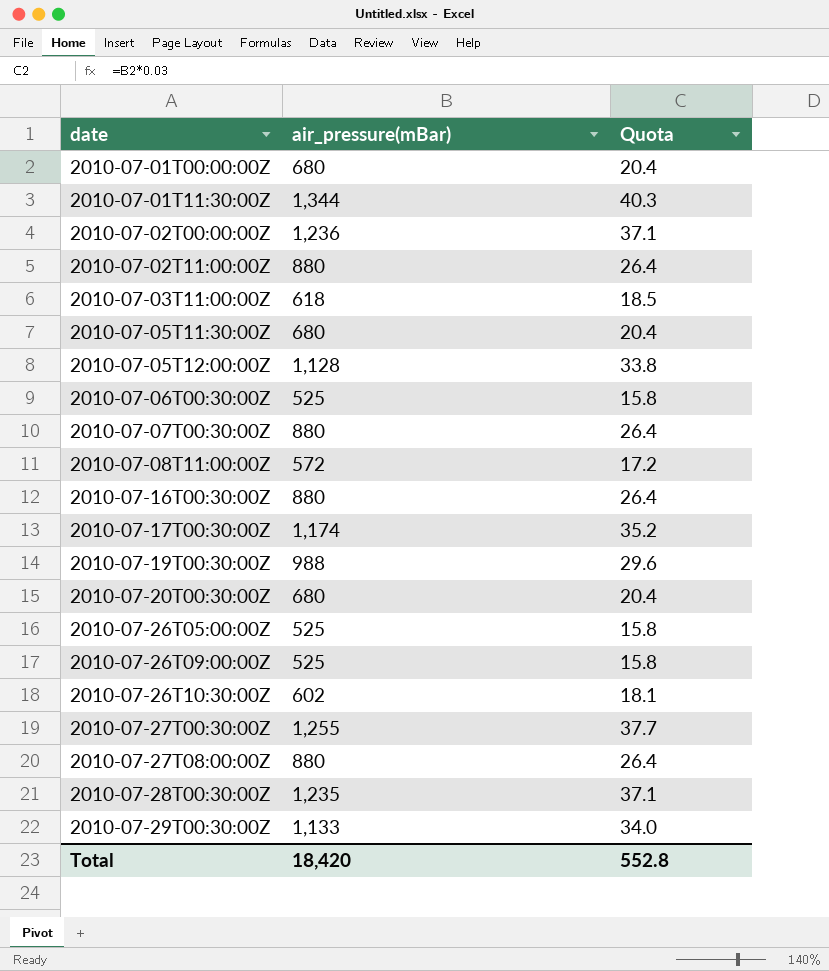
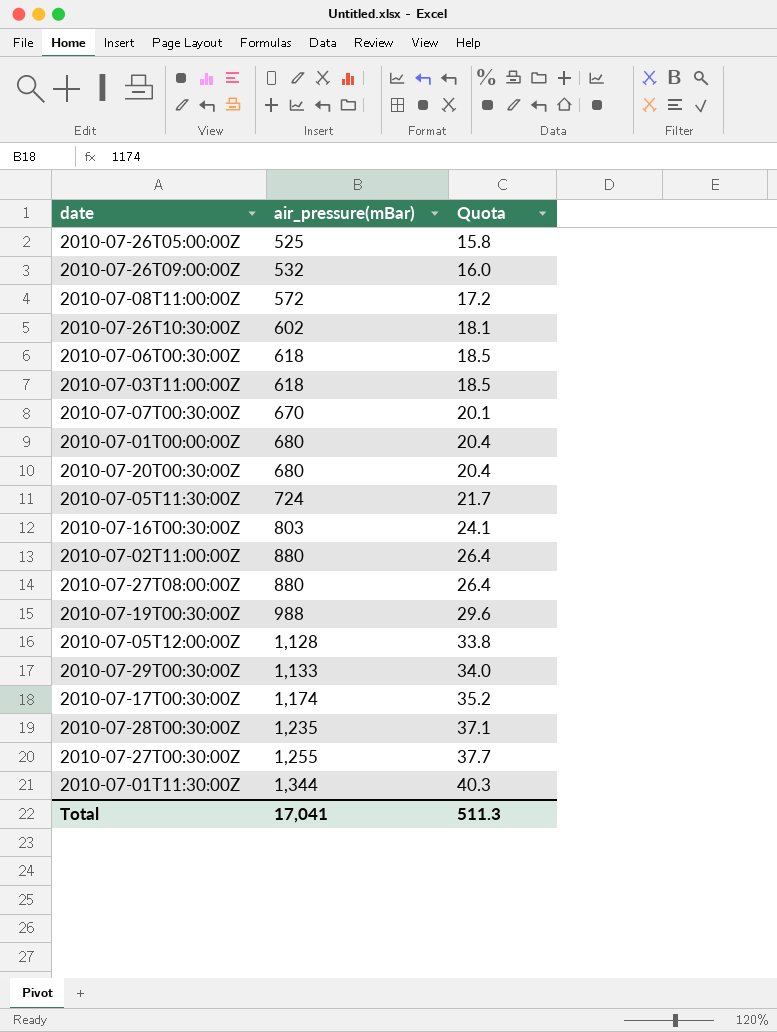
row order: date ascending -> air_pressure(mBar) ascending
row 2010-07-02T00:00:00Z: 1,236 | 37.1 -> none
2010-07-26T09:00:00Z | air_pressure(mBar): 525 -> 532
2010-07-26T09:00:00Z | Quota: 15.8 -> 16.0
2010-07-06T00:30:00Z | air_pressure(mBar): 525 -> 618
2010-07-06T00:30:00Z | Quota: 15.8 -> 18.5
2010-07-07T00:30:00Z | air_pressure(mBar): 880 -> 670
2010-07-07T00:30:00Z | Quota: 26.4 -> 20.1
2010-07-05T11:30:00Z | air_pressure(mBar): 680 -> 724
2010-07-05T11:30:00Z | Quota: 20.4 -> 21.7
2010-07-16T00:30:00Z | air_pressure(mBar): 880 -> 803
2010-07-16T00:30:00Z | Quota: 26.4 -> 24.1
Total | air_pressure(mBar): 18,420 -> 17,041
Total | Quota: 552.8 -> 511.3

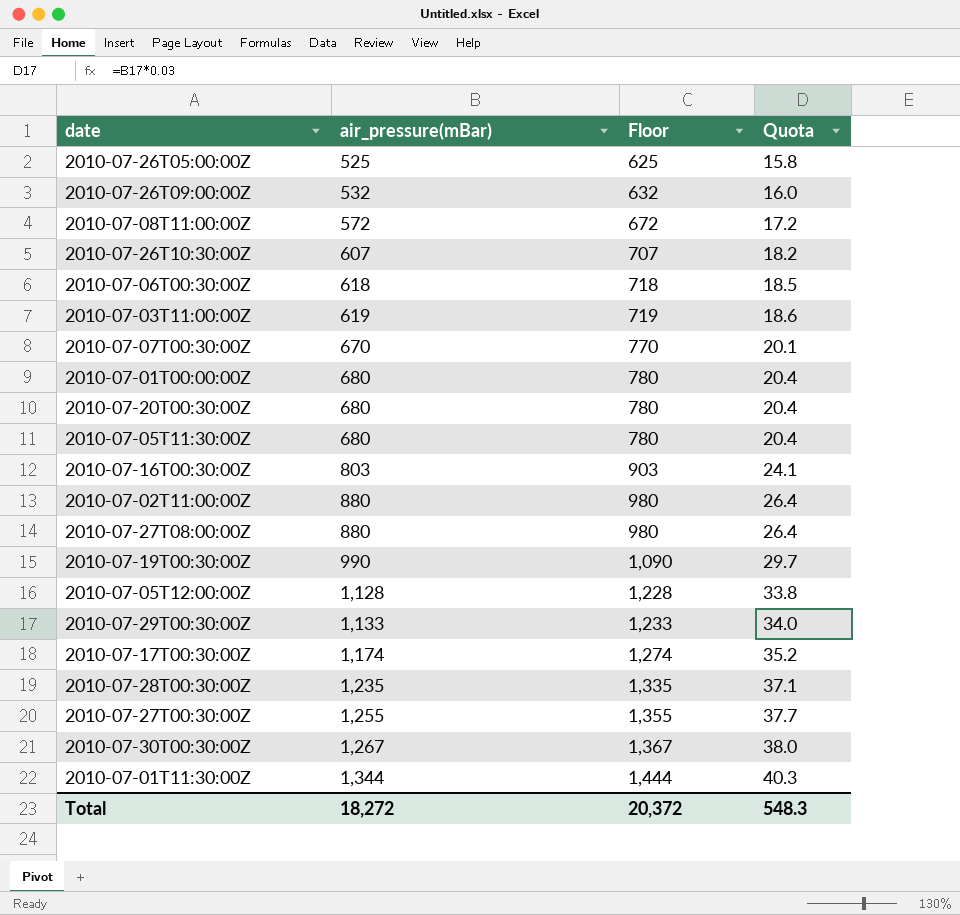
column Floor | formula: none -> [air_pressure(mBar)] + 100
2010-07-26T10:30:00Z | air_pressure(mBar): 602 -> 607
2010-07-26T10:30:00Z | Quota: 18.1 -> 18.2
2010-07-03T11:00:00Z | air_pressure(mBar): 618 -> 619
2010-07-03T11:00:00Z | Quota: 18.5 -> 18.6
2010-07-05T11:30:00Z | air_pressure(mBar): 724 -> 680
2010-07-05T11:30:00Z | Quota: 21.7 -> 20.4
2010-07-19T00:30:00Z | air_pressure(mBar): 988 -> 990
2010-07-19T00:30:00Z | Quota: 29.6 -> 29.7
row 2010-07-30T00:30:00Z: none -> 1,267 | 1,367 | 38.0
Total | air_pressure(mBar): 17,041 -> 18,272
Total | Quota: 511.3 -> 548.3

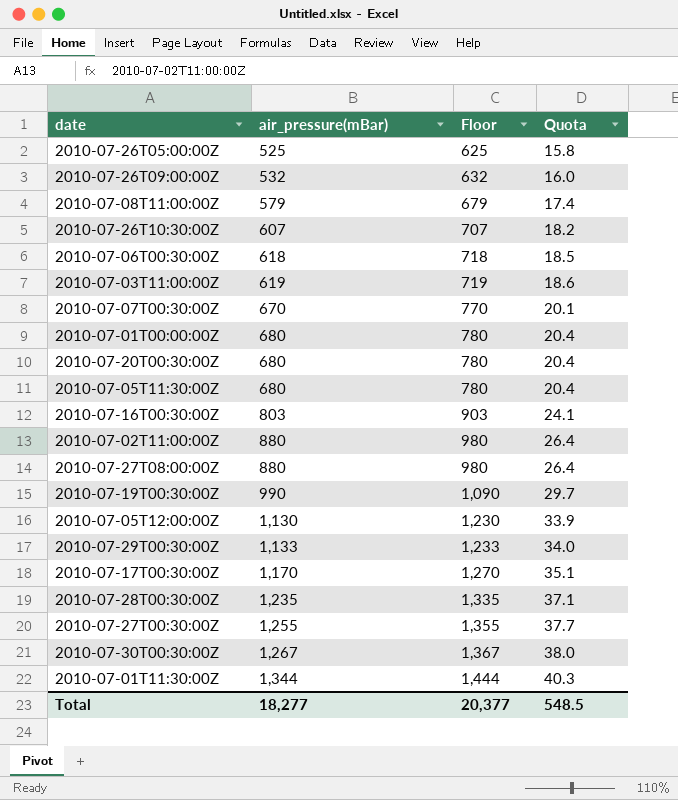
2010-07-08T11:00:00Z | air_pressure(mBar): 572 -> 579
2010-07-08T11:00:00Z | Floor: 672 -> 679
2010-07-08T11:00:00Z | Quota: 17.2 -> 17.4
2010-07-05T12:00:00Z | air_pressure(mBar): 1,128 -> 1,130
2010-07-05T12:00:00Z | Floor: 1,228 -> 1,230
2010-07-05T12:00:00Z | Quota: 33.8 -> 33.9
2010-07-17T00:30:00Z | air_pressure(mBar): 1,174 -> 1,170
2010-07-17T00:30:00Z | Floor: 1,274 -> 1,270
2010-07-17T00:30:00Z | Quota: 35.2 -> 35.1
Total | air_pressure(mBar): 18,272 -> 18,277
Total | Floor: 20,372 -> 20,377
Total | Quota: 548.3 -> 548.5

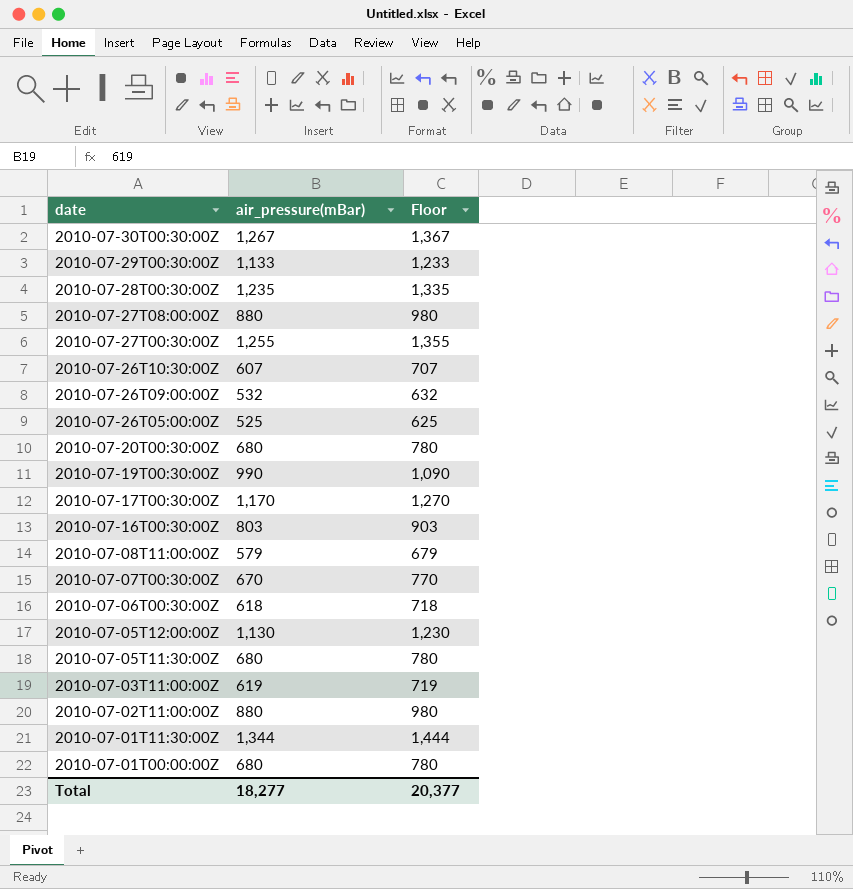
row order: air_pressure(mBar) ascending -> date descending
column Quota | formula: [air_pressure(mBar)] * 0.03 -> none

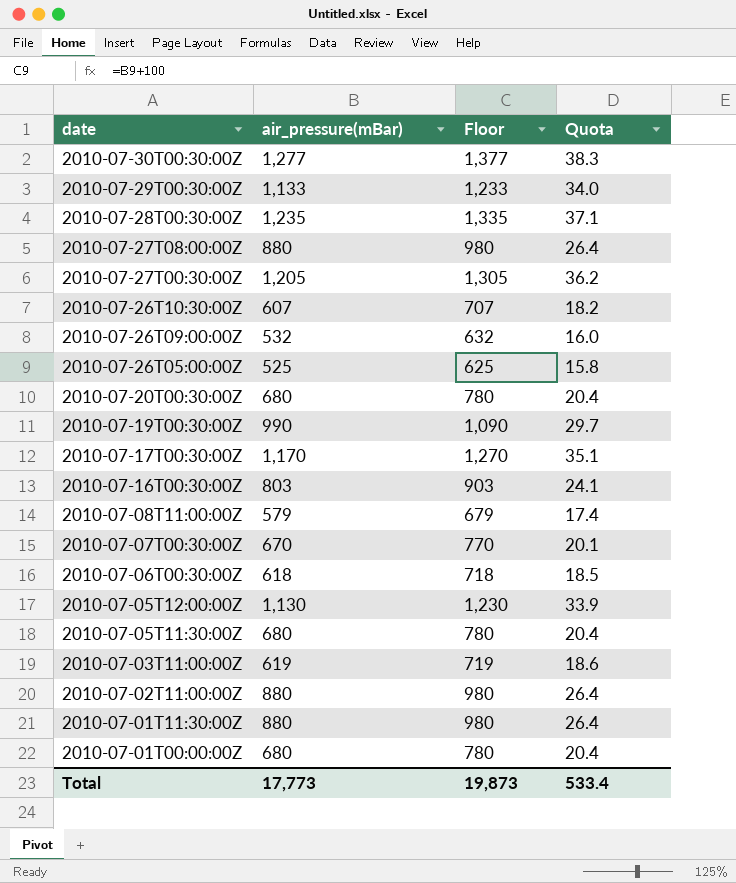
column Quota | formula: none -> [air_pressure(mBar)] * 0.03
2010-07-30T00:30:00Z | air_pressure(mBar): 1,267 -> 1,277
2010-07-30T00:30:00Z | Floor: 1,367 -> 1,377
2010-07-27T00:30:00Z | air_pressure(mBar): 1,255 -> 1,205
2010-07-27T00:30:00Z | Floor: 1,355 -> 1,305
2010-07-01T11:30:00Z | air_pressure(mBar): 1,344 -> 880
2010-07-01T11:30:00Z | Floor: 1,444 -> 980
Total | air_pressure(mBar): 18,277 -> 17,773
Total | Floor: 20,377 -> 19,873

